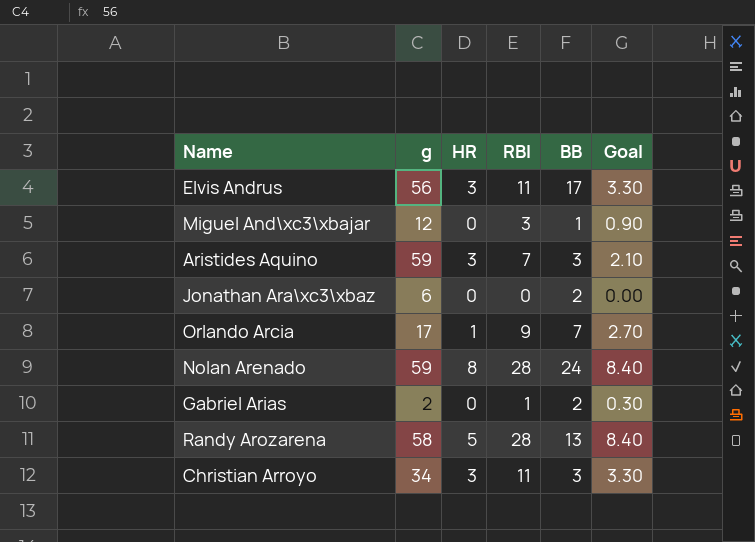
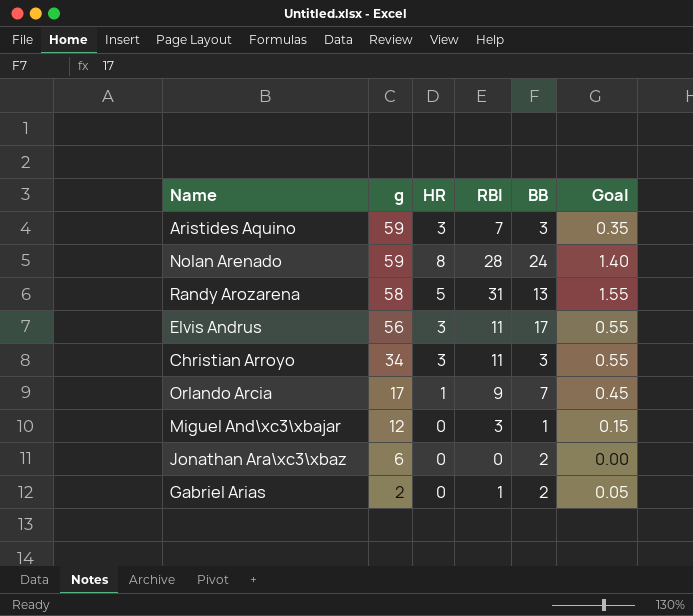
row order: none -> g descending
column Goal | formula: [RBI] * 0.3 -> [RBI] * 0.05
Randy Arozarena | RBI: 28 -> 31

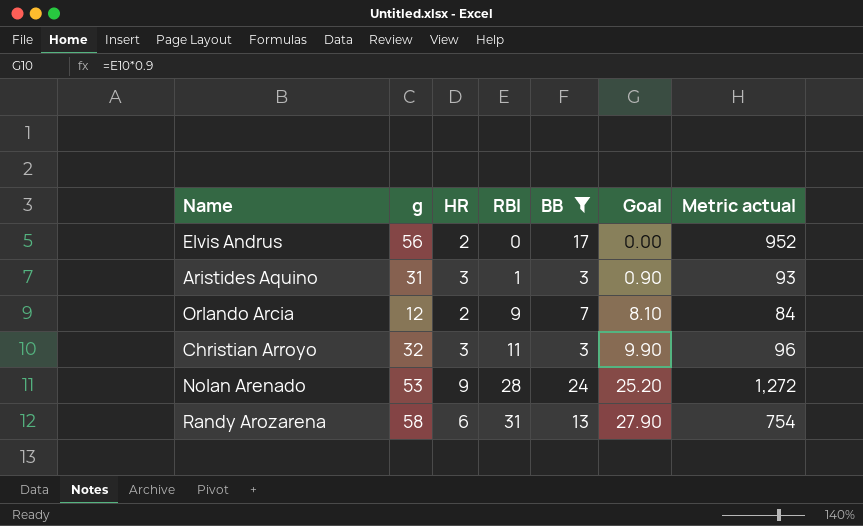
filter: none -> BB >= 3
row order: g descending -> RBI ascending
column Goal | formula: [RBI] * 0.05 -> [RBI] * 0.9
column Metric actual | formula: none -> [g] * [BB]
Elvis Andrus | HR: 3 -> 2
Elvis Andrus | RBI: 11 -> 0
Aristides Aquino | g: 59 -> 31
Aristides Aquino | RBI: 7 -> 1
Orlando Arcia | g: 17 -> 12
Orlando Arcia | HR: 1 -> 2
Christian Arroyo | g: 34 -> 32
Nolan Arenado | g: 59 -> 53
Nolan Arenado | HR: 8 -> 9
Randy Arozarena | HR: 5 -> 6

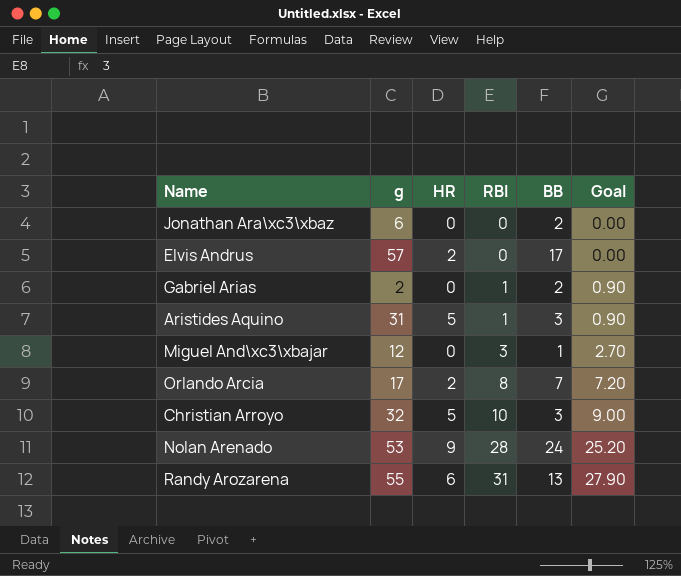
filter: BB >= 3 -> none
column Metric actual | formula: [g] * [BB] -> none
Elvis Andrus | g: 56 -> 57
Aristides Aquino | HR: 3 -> 5
Orlando Arcia | g: 12 -> 17
Orlando Arcia | RBI: 9 -> 8
Orlando Arcia | Goal: 8.10 -> 7.20
Christian Arroyo | HR: 3 -> 5
Christian Arroyo | RBI: 11 -> 10
Christian Arroyo | Goal: 9.90 -> 9.00
Randy Arozarena | g: 58 -> 55

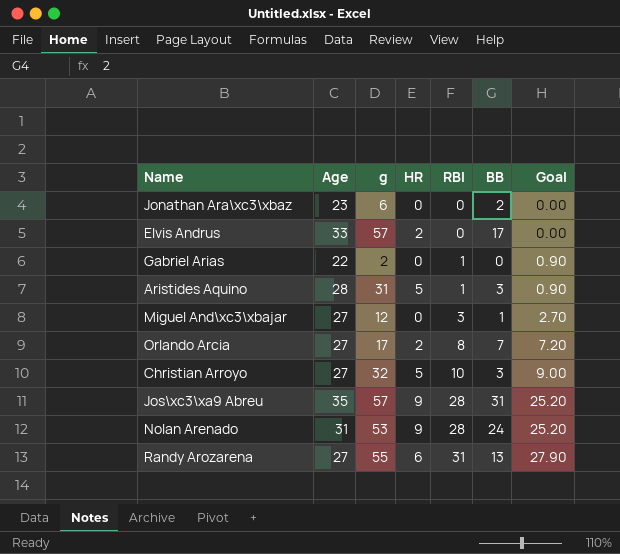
column Age | position: none -> 2
Gabriel Arias | BB: 2 -> 0
row Jos\xc3\xa9 Abreu: none -> 35 | 57 | 9 | 28 | 31 | 25.20

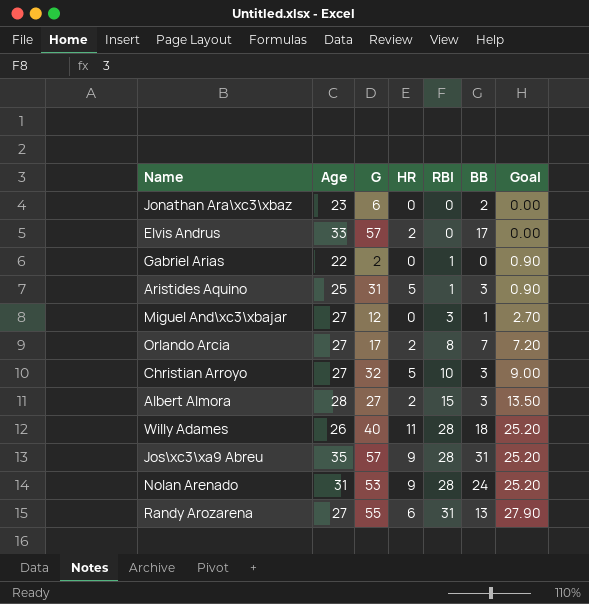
column name: g -> G
Aristides Aquino | Age: 28 -> 25
row Albert Almora: none -> 28 | 27 | 2 | 15 | 3 | 13.50
row Willy Adames: none -> 26 | 40 | 11 | 28 | 18 | 25.20

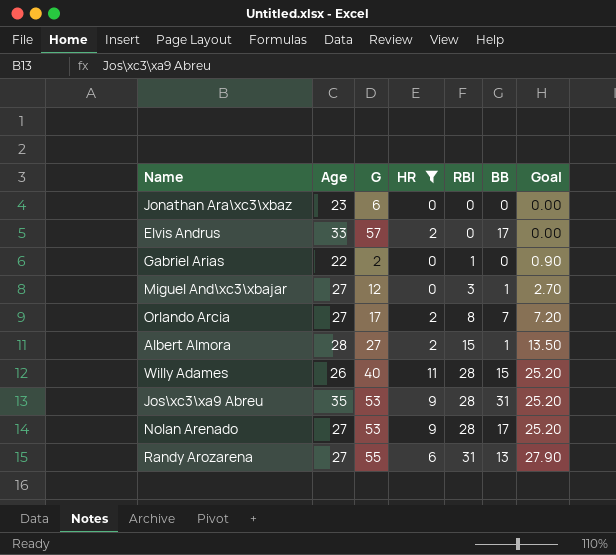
filter: none -> HR != 5
Jonathan Ara\xc3\xbaz | BB: 2 -> 0
Albert Almora | BB: 3 -> 1
Willy Adames | BB: 18 -> 15
Jos\xc3\xa9 Abreu | G: 57 -> 53
Nolan Arenado | Age: 31 -> 27
Nolan Arenado | BB: 24 -> 17

